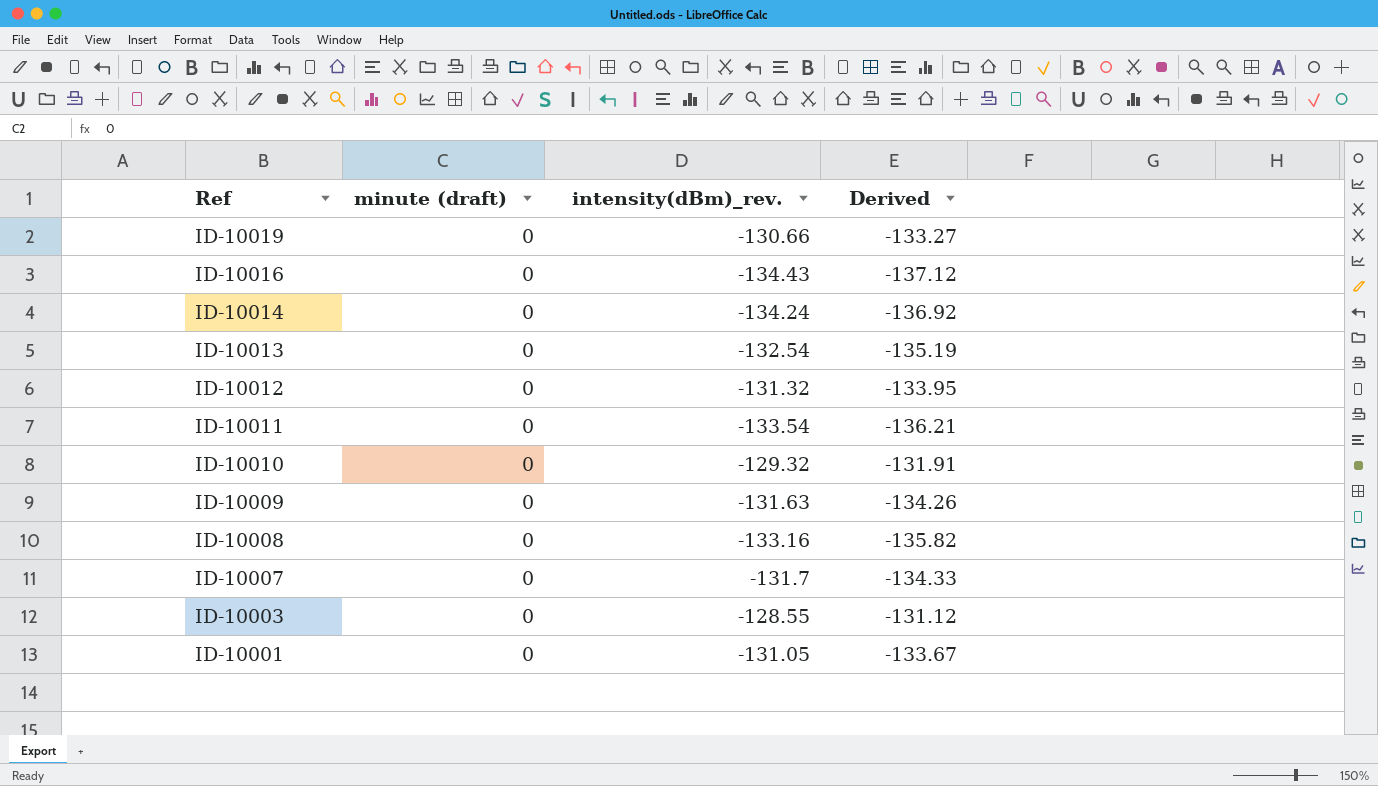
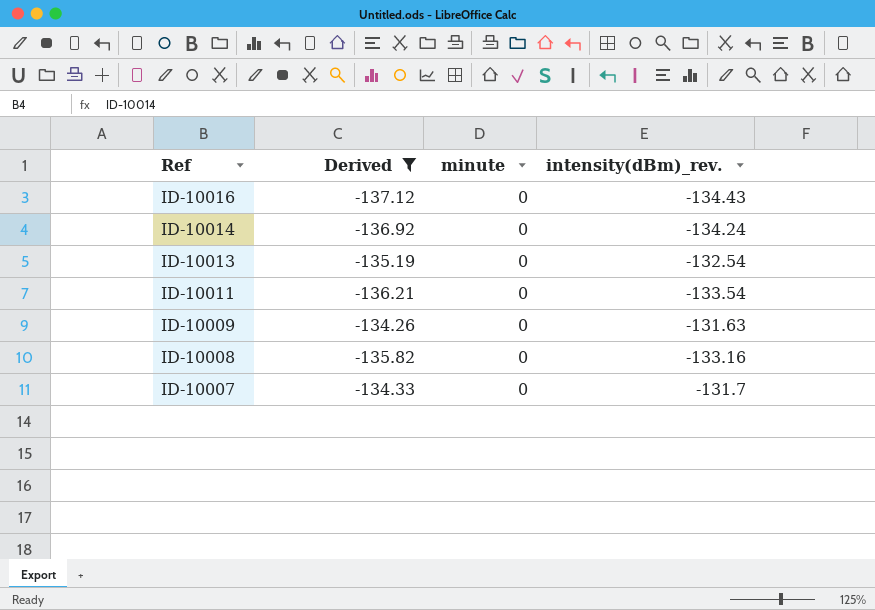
filter: none -> Derived <= -134.26
column Derived | position: 4 -> 2
column name: minute (draft) -> minute

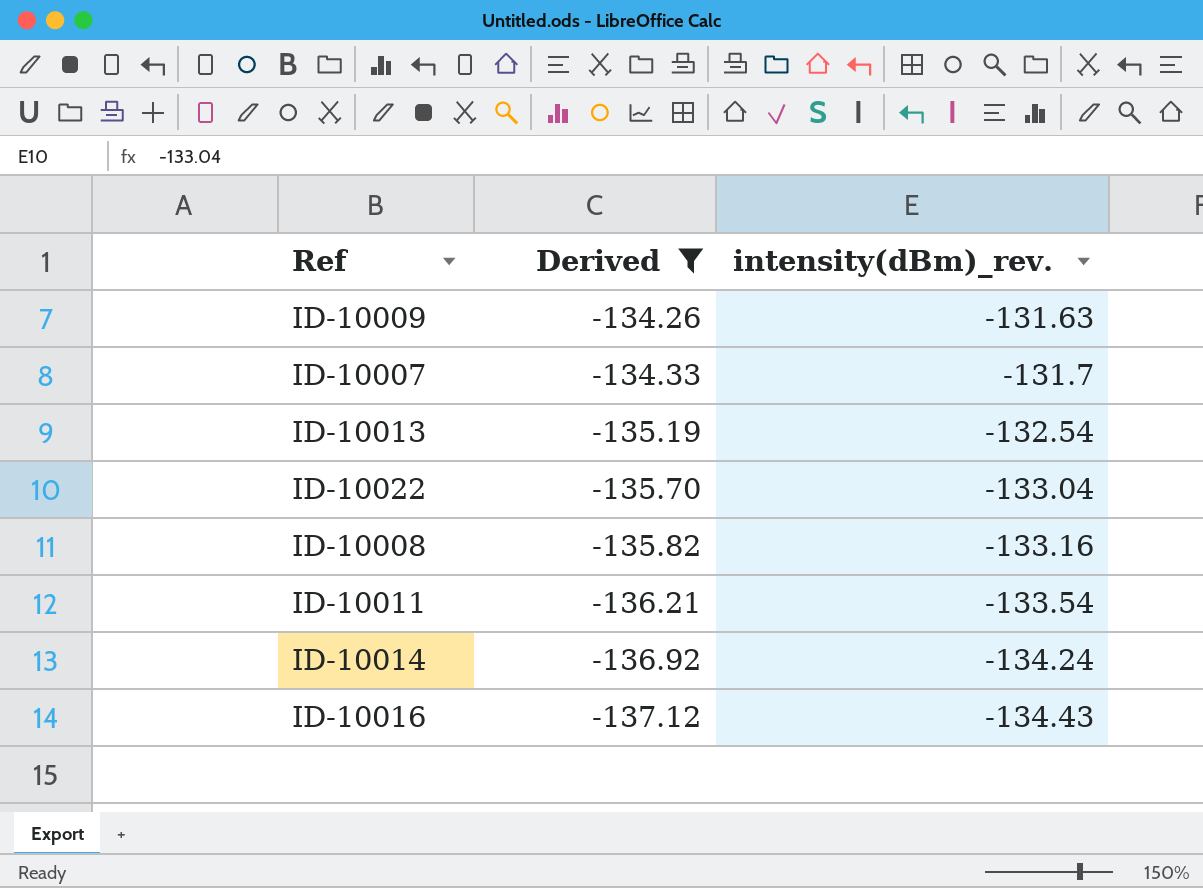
row order: Ref descending -> Derived descending
column minute | position: 3 -> none
row ID-10022: none -> -135.70 | -133.04

